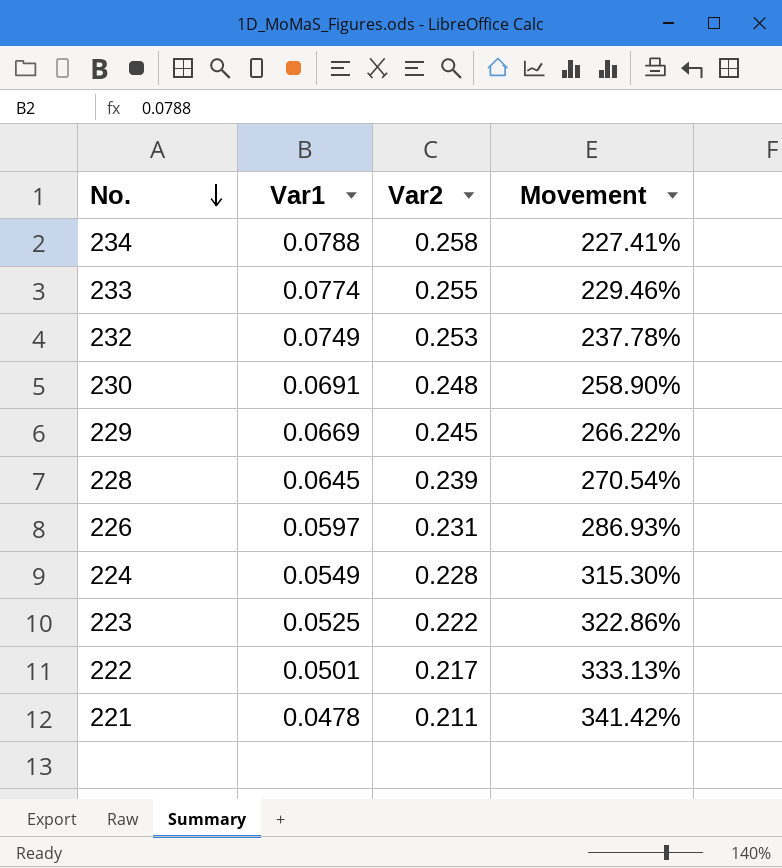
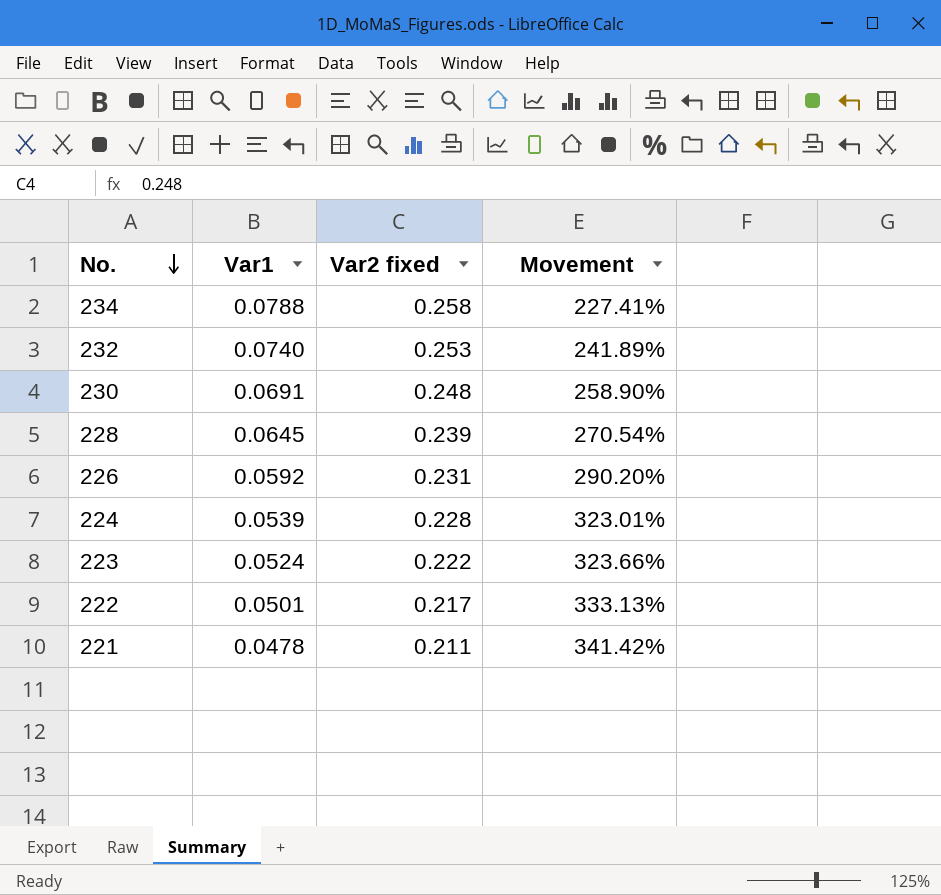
column name: Var2 -> Var2 fixed
row 233: 0.0774 | 0.255 | 229.46% -> none
row 229: 0.0669 | 0.245 | 266.22% -> none
232 | Var1: 0.0749 -> 0.0740
232 | Movement: 237.78% -> 241.89%
226 | Var1: 0.0597 -> 0.0592
226 | Movement: 286.93% -> 290.20%
224 | Var1: 0.0549 -> 0.0539
224 | Movement: 315.30% -> 323.01%
223 | Var1: 0.0525 -> 0.0524
223 | Movement: 322.86% -> 323.66%

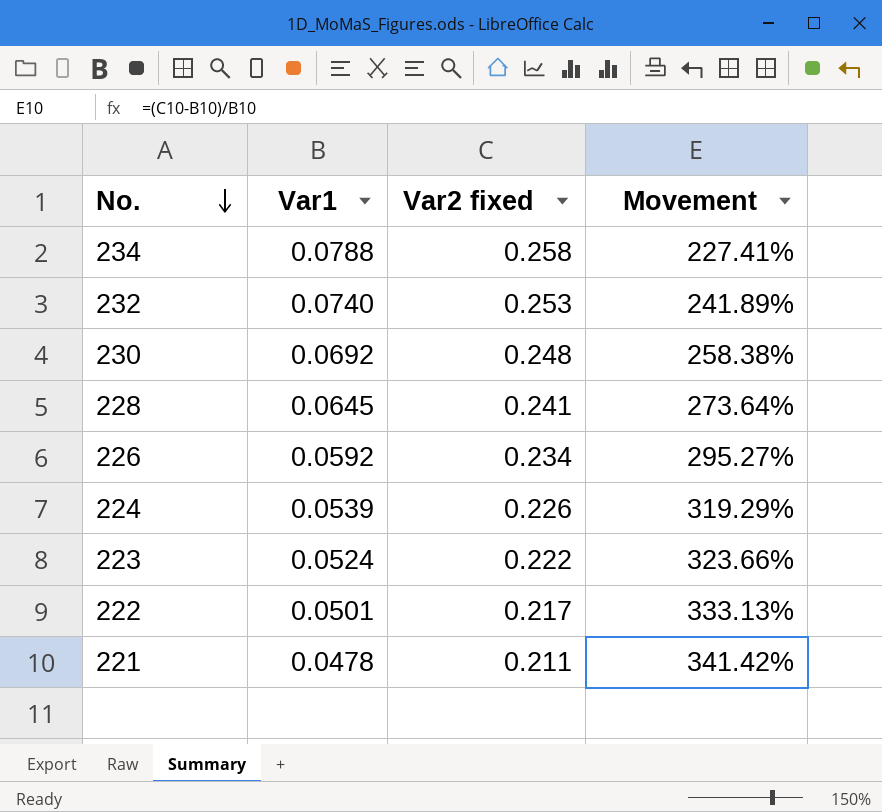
230 | Var1: 0.0691 -> 0.0692
230 | Movement: 258.90% -> 258.38%
228 | Var2 fixed: 0.239 -> 0.241
228 | Movement: 270.54% -> 273.64%
226 | Var2 fixed: 0.231 -> 0.234
226 | Movement: 290.20% -> 295.27%
224 | Var2 fixed: 0.228 -> 0.226
224 | Movement: 323.01% -> 319.29%

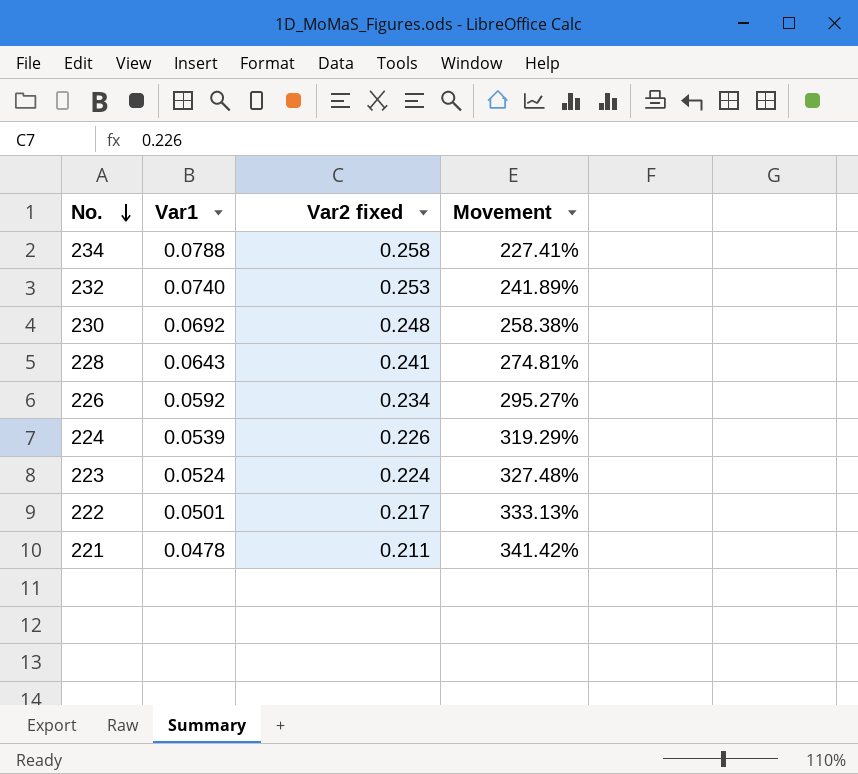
228 | Var1: 0.0645 -> 0.0643
228 | Movement: 273.64% -> 274.81%
223 | Var2 fixed: 0.222 -> 0.224
223 | Movement: 323.66% -> 327.48%

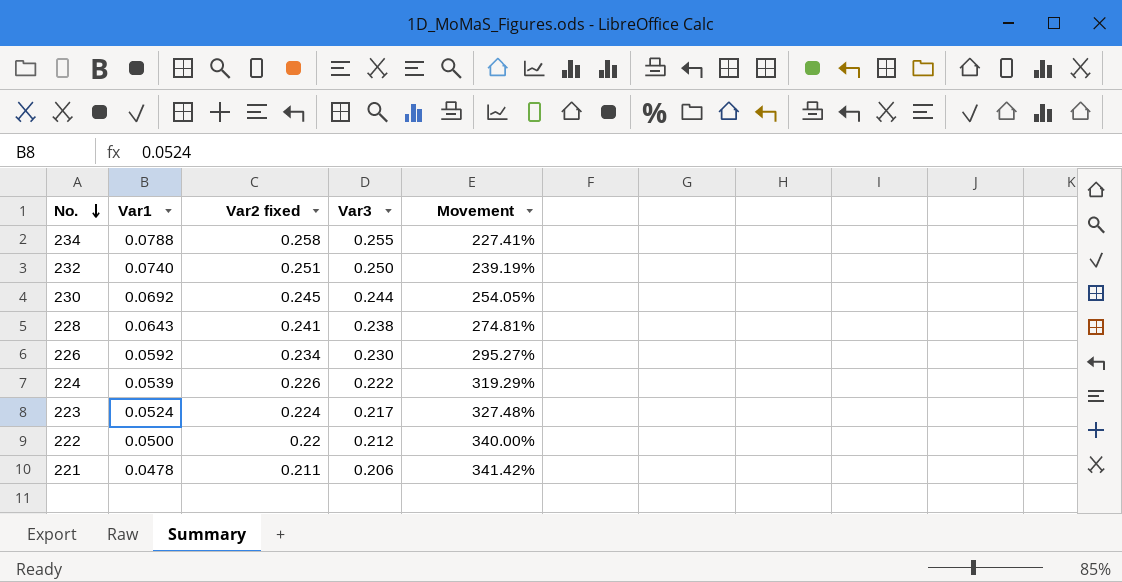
column Var3 | position: none -> 4
232 | Var2 fixed: 0.253 -> 0.251
232 | Movement: 241.89% -> 239.19%
230 | Var2 fixed: 0.248 -> 0.245
230 | Movement: 258.38% -> 254.05%
222 | Var1: 0.0501 -> 0.0500
222 | Var2 fixed: 0.217 -> 0.22
222 | Movement: 333.13% -> 340.00%

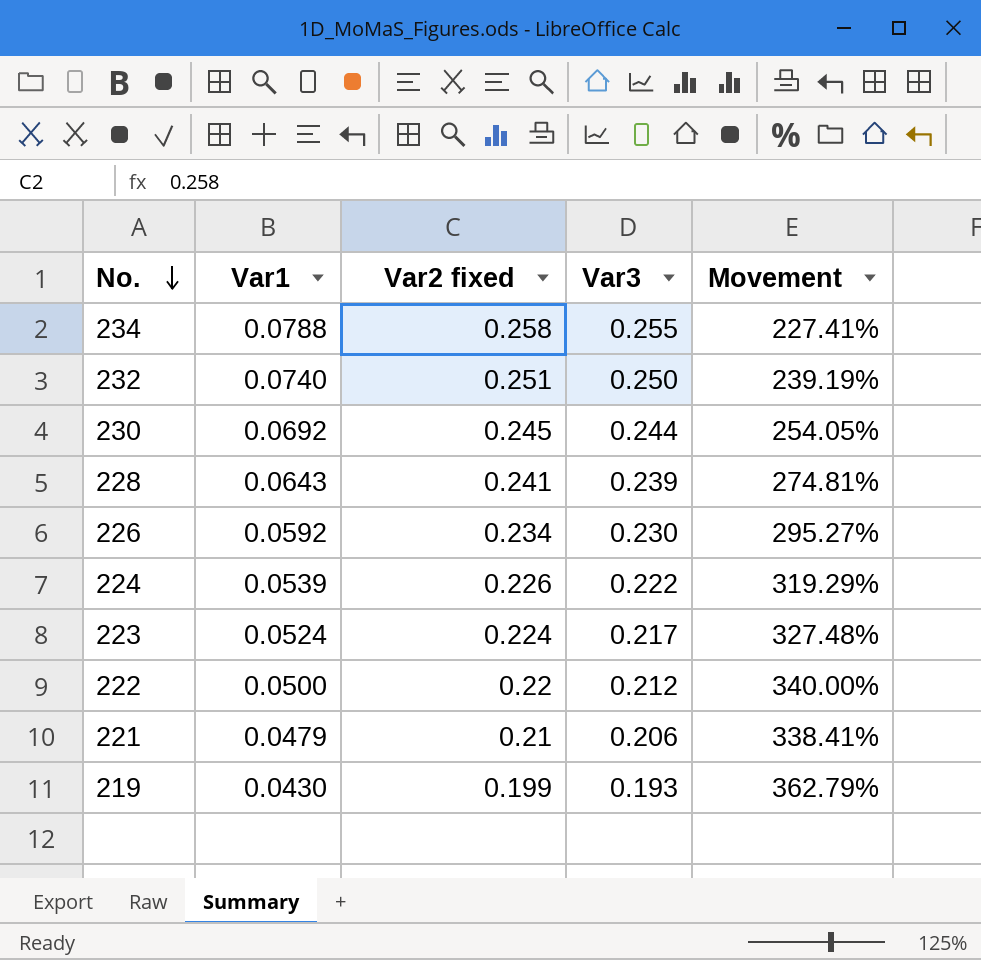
228 | Var3: 0.238 -> 0.239
221 | Var1: 0.0478 -> 0.0479
221 | Var2 fixed: 0.211 -> 0.21
221 | Movement: 341.42% -> 338.41%
row 219: none -> 0.0430 | 0.199 | 0.193 | 362.79%

